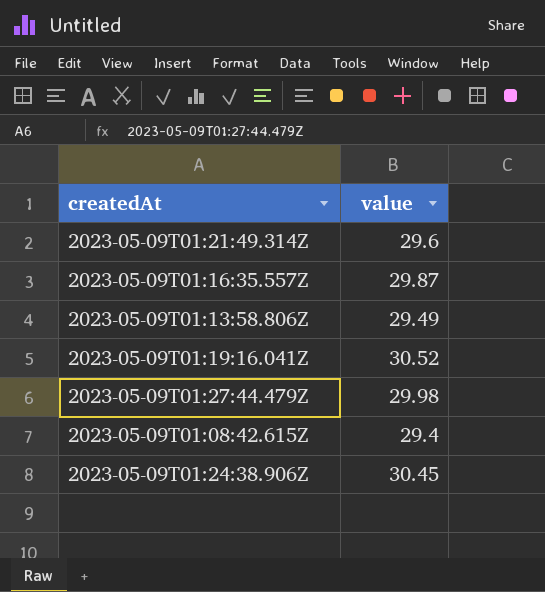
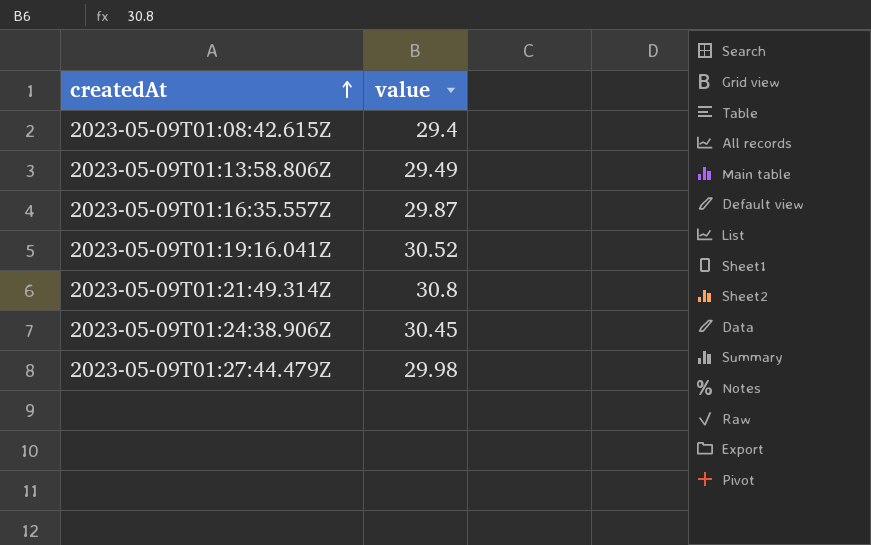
row order: none -> createdAt ascending
2023-05-09T01:21:49.314Z | value: 29.6 -> 30.8

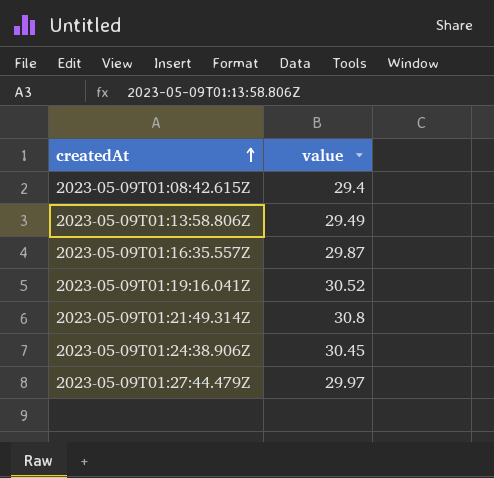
2023-05-09T01:27:44.479Z | value: 29.98 -> 29.97

